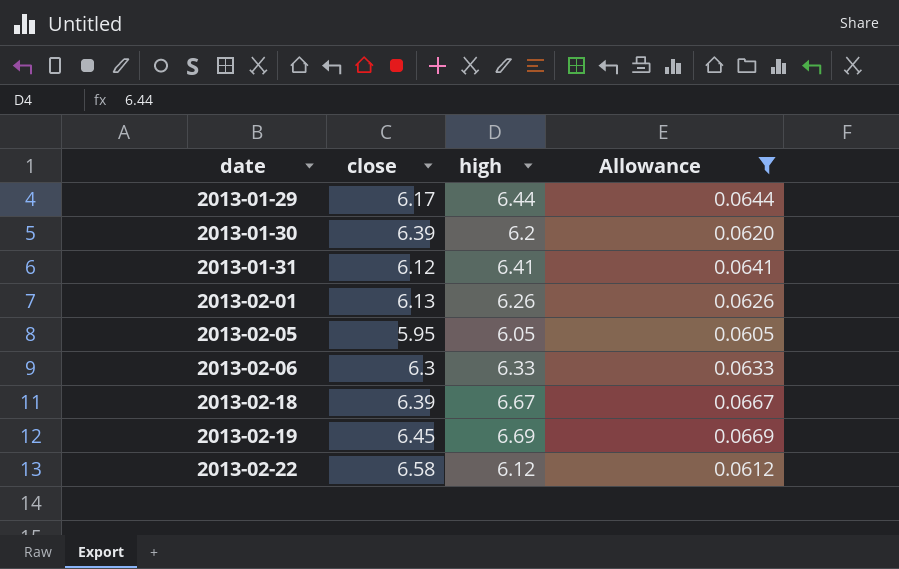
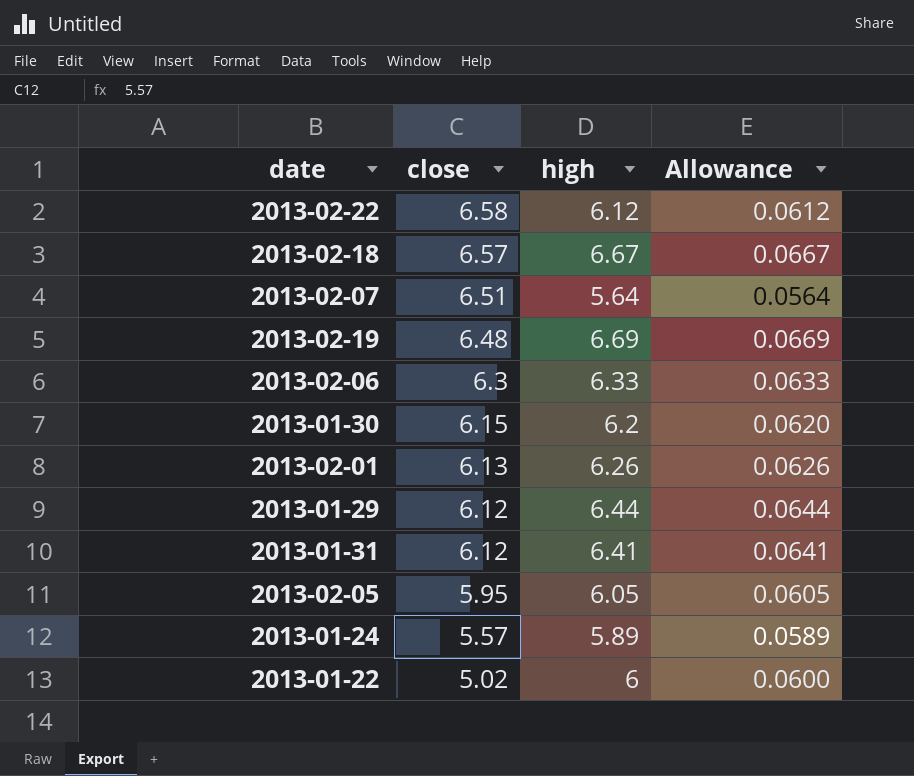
filter: Allowance >= 0.0605 -> none
row order: date ascending -> close descending
2013-02-18 | close: 6.39 -> 6.57
2013-02-19 | close: 6.45 -> 6.48
2013-01-30 | close: 6.39 -> 6.15
2013-01-29 | close: 6.17 -> 6.12

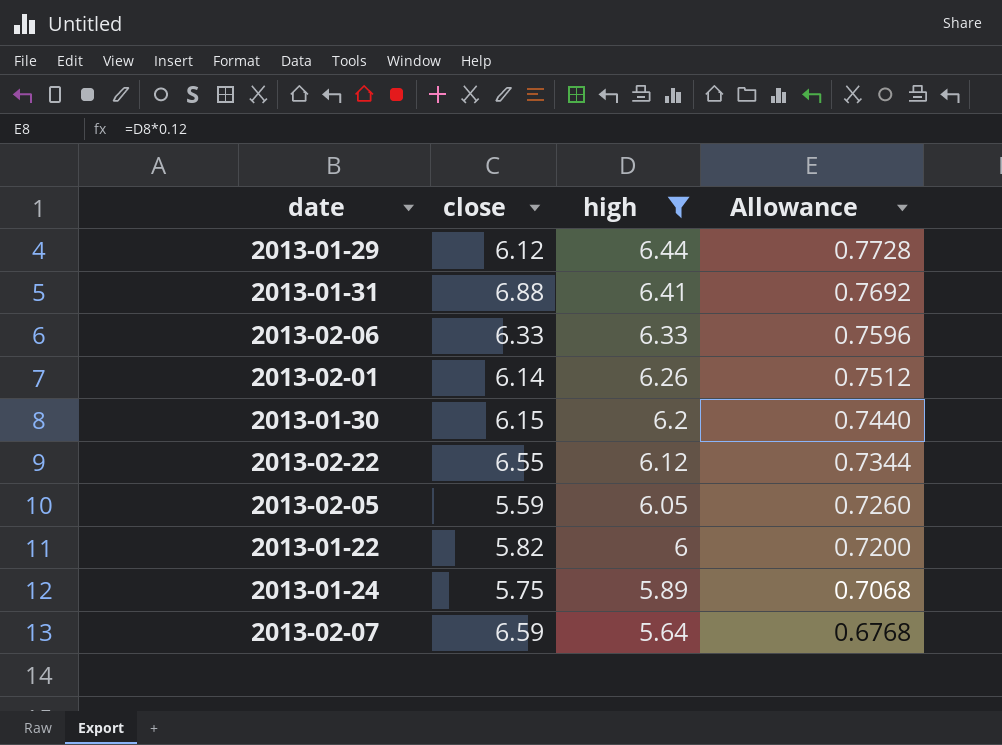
filter: none -> high <= 6.44
row order: close descending -> high descending
column Allowance | formula: [high] * 0.01 -> [high] * 0.12
2013-01-31 | close: 6.12 -> 6.88
2013-02-06 | close: 6.3 -> 6.33
2013-02-01 | close: 6.13 -> 6.14
2013-02-22 | close: 6.58 -> 6.55
2013-02-05 | close: 5.95 -> 5.59
2013-01-22 | close: 5.02 -> 5.82
2013-01-24 | close: 5.57 -> 5.75
2013-02-07 | close: 6.51 -> 6.59

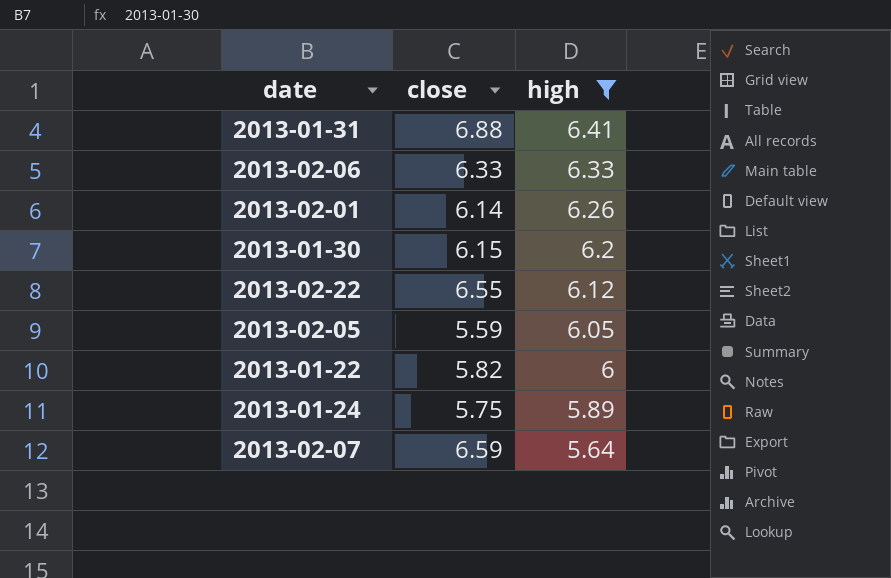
column Allowance | formula: [high] * 0.12 -> none
row 2013-01-29: 6.12 | 6.44 | 0.7728 -> none

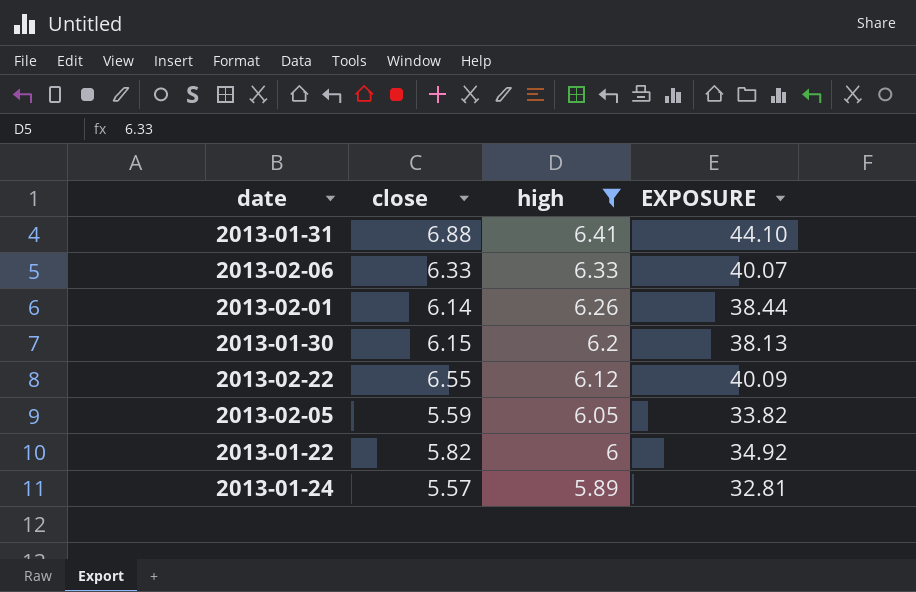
column EXPOSURE | formula: none -> [close] * [high]
row 2013-02-07: 6.59 | 5.64 -> none
2013-01-24 | close: 5.75 -> 5.57

